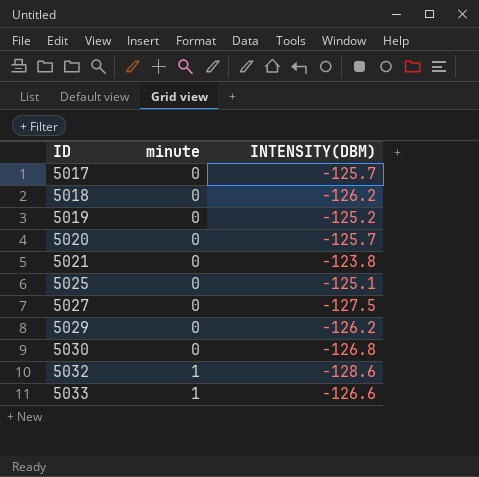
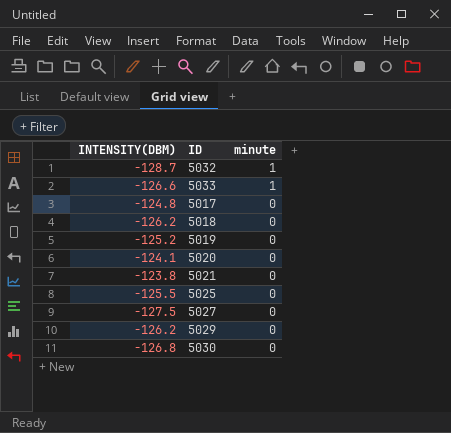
row order: ID ascending -> minute descending
column INTENSITY(DBM) | position: 3 -> 1
5032 | INTENSITY(DBM): -128.6 -> -128.7
5017 | INTENSITY(DBM): -125.7 -> -124.8
5020 | INTENSITY(DBM): -125.7 -> -124.1
5025 | INTENSITY(DBM): -125.1 -> -125.5

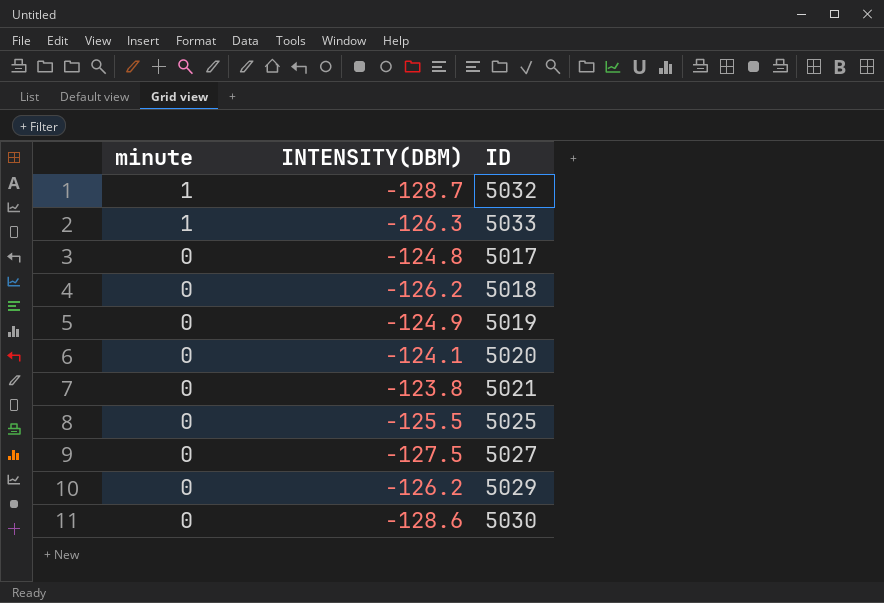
column minute | position: 3 -> 1
5033 | INTENSITY(DBM): -126.6 -> -126.3
5019 | INTENSITY(DBM): -125.2 -> -124.9
5030 | INTENSITY(DBM): -126.8 -> -128.6

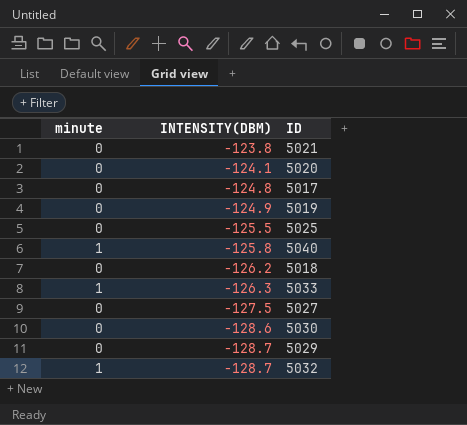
row order: minute descending -> INTENSITY(DBM) descending
row 5040: none -> 1 | -125.8
5029 | INTENSITY(DBM): -126.2 -> -128.7

